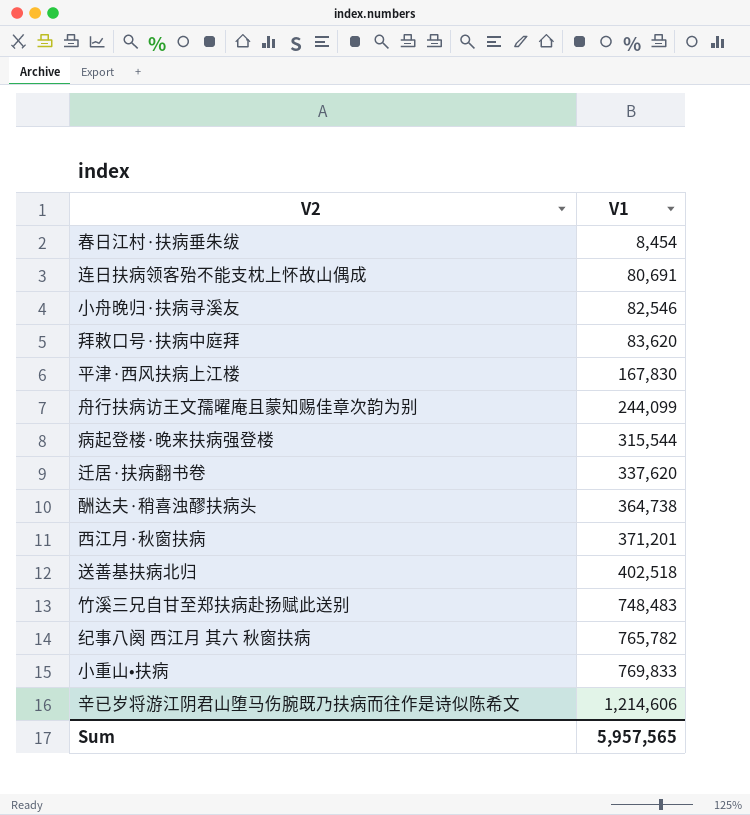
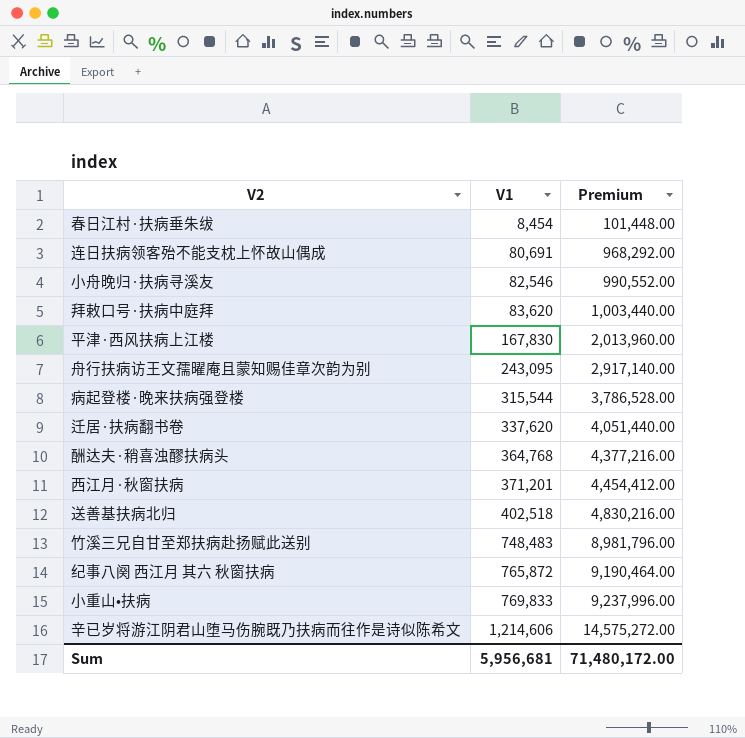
column Premium | formula: none -> [V1] * 12
舟行扶病访王文孺曜庵且蒙知赐佳章次韵为别 | V1: 244,099 -> 243,095
酬达夫·稍喜浊醪扶病头 | V1: 364,738 -> 364,768
纪事八阕 西江月 其六 秋窗扶病 | V1: 765,782 -> 765,872
Sum | V1: 5,957,565 -> 5,956,681

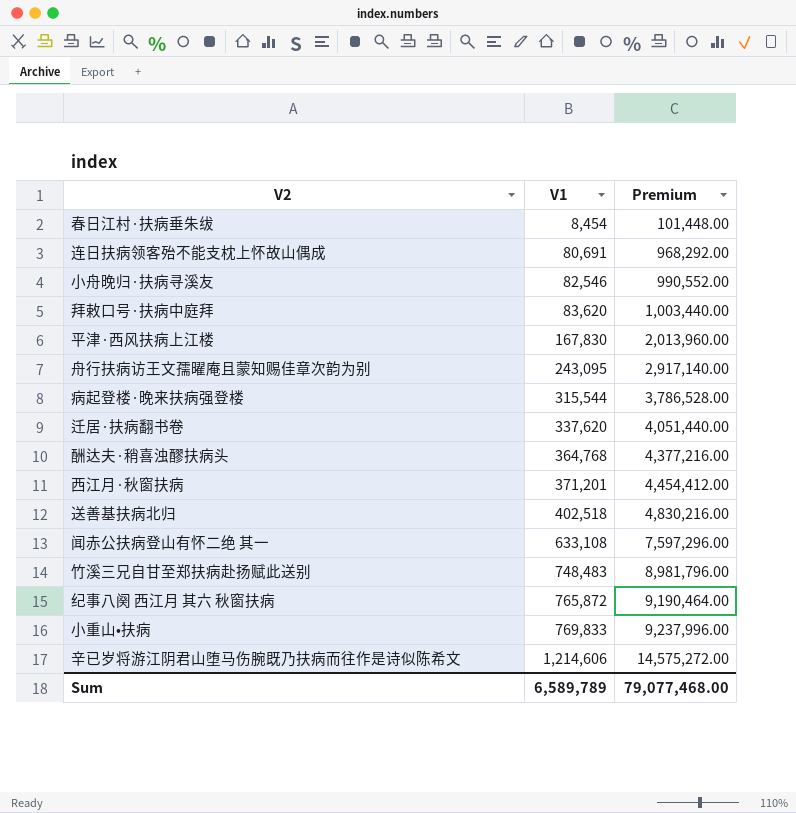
row 闻赤公扶病登山有怀二绝 其一: none -> 633,108 | 7,597,296.00
Sum | V1: 5,956,681 -> 6,589,789
Sum | Premium: 71,480,172.00 -> 79,077,468.00

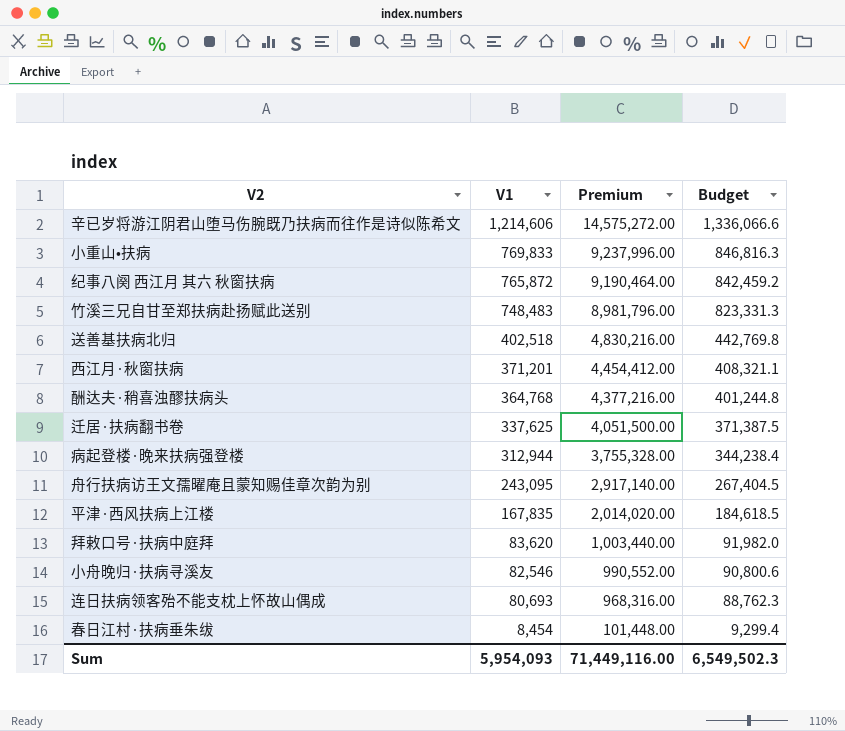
row order: V1 ascending -> V1 descending
column Budget | formula: none -> [V1] * 1.1
row 闻赤公扶病登山有怀二绝 其一: 633,108 | 7,597,296.00 -> none
迁居·扶病翻书卷 | V1: 337,620 -> 337,625
迁居·扶病翻书卷 | Premium: 4,051,440.00 -> 4,051,500.00
病起登楼·晚来扶病强登楼 | V1: 315,544 -> 312,944
病起登楼·晚来扶病强登楼 | Premium: 3,786,528.00 -> 3,755,328.00
平津·西风扶病上江楼 | V1: 167,830 -> 167,835
平津·西风扶病上江楼 | Premium: 2,013,960.00 -> 2,014,020.00
连日扶病领客殆不能支枕上怀故山偶成 | V1: 80,691 -> 80,693
连日扶病领客殆不能支枕上怀故山偶成 | Premium: 968,292.00 -> 968,316.00
Sum | V1: 6,589,789 -> 5,954,093
Sum | Premium: 79,077,468.00 -> 71,449,116.00

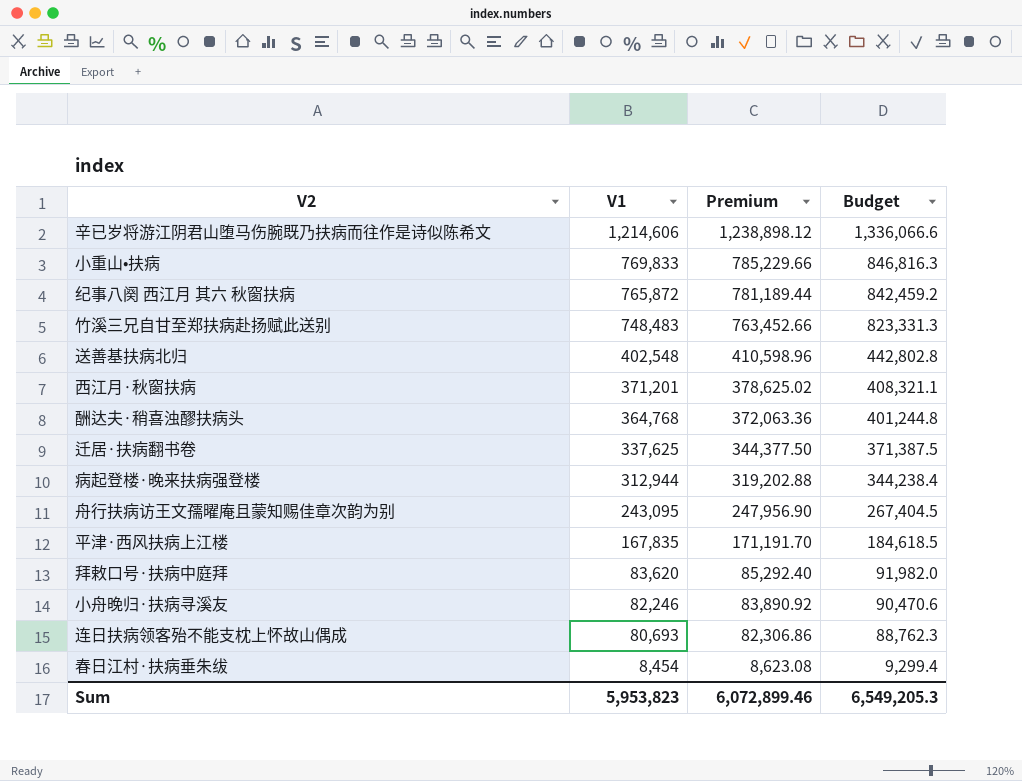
column Premium | formula: [V1] * 12 -> [V1] * 1.02
送善基扶病北归 | V1: 402,518 -> 402,548
送善基扶病北归 | Budget: 442,769.8 -> 442,802.8
小舟晚归·扶病寻溪友 | V1: 82,546 -> 82,246
小舟晚归·扶病寻溪友 | Budget: 90,800.6 -> 90,470.6
Sum | V1: 5,954,093 -> 5,953,823
Sum | Premium: 71,449,116.00 -> 6,072,899.46
Sum | Budget: 6,549,502.3 -> 6,549,205.3

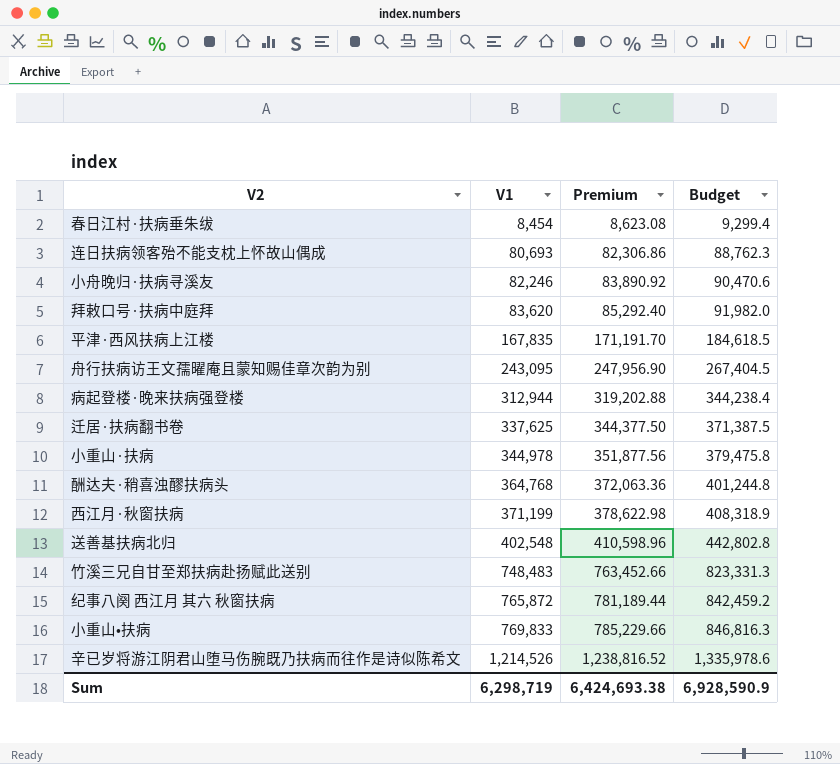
row order: V1 descending -> V1 ascending
row 小重山·扶病: none -> 344,978 | 351,877.56 | 379,475.8
西江月·秋窗扶病 | V1: 371,201 -> 371,199
西江月·秋窗扶病 | Premium: 378,625.02 -> 378,622.98
西江月·秋窗扶病 | Budget: 408,321.1 -> 408,318.9
辛已岁将游江阴君山堕马伤腕既乃扶病而往作是诗似陈希文 | V1: 1,214,606 -> 1,214,526
辛已岁将游江阴君山堕马伤腕既乃扶病而往作是诗似陈希文 | Premium: 1,238,898.12 -> 1,238,816.52
辛已岁将游江阴君山堕马伤腕既乃扶病而往作是诗似陈希文 | Budget: 1,336,066.6 -> 1,335,978.6
Sum | V1: 5,953,823 -> 6,298,719
Sum | Premium: 6,072,899.46 -> 6,424,693.38
Sum | Budget: 6,549,205.3 -> 6,928,590.9

